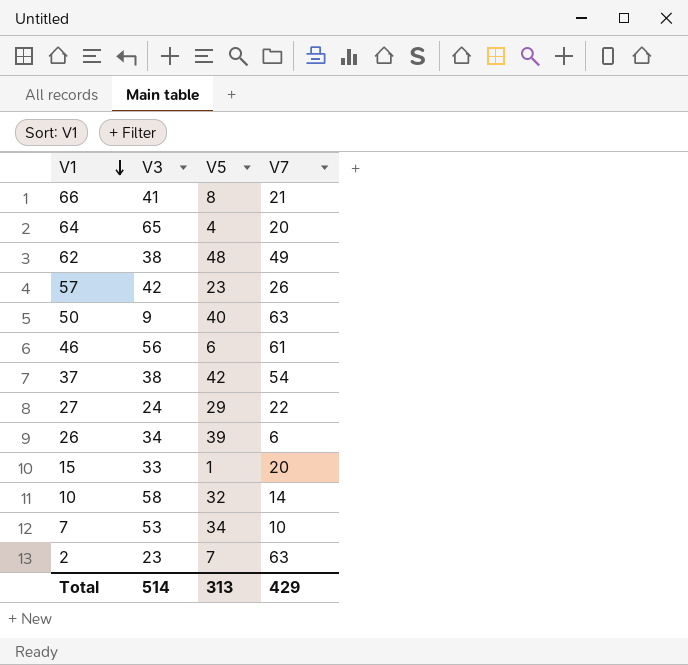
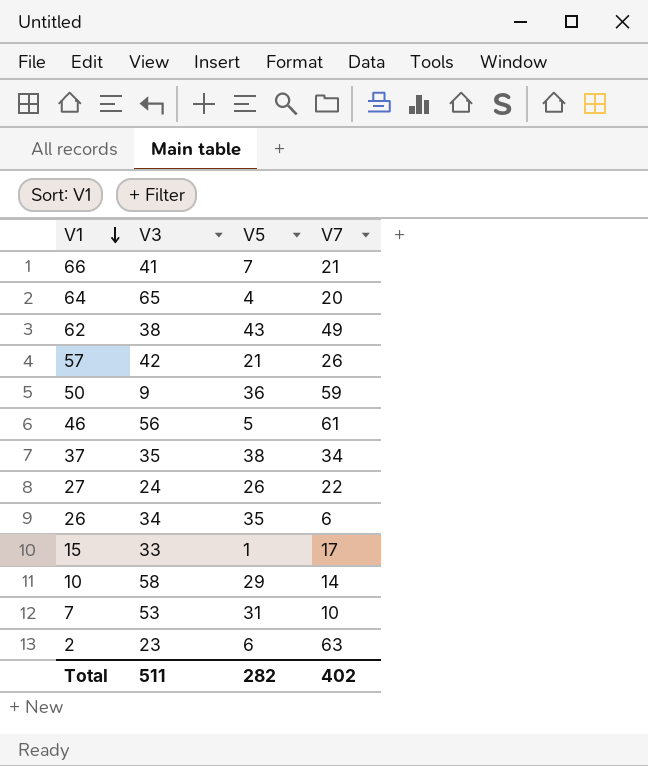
66 | V5: 8 -> 7
62 | V5: 48 -> 43
57 | V5: 23 -> 21
50 | V5: 40 -> 36
50 | V7: 63 -> 59
46 | V5: 6 -> 5
37 | V3: 38 -> 35
37 | V5: 42 -> 38
37 | V7: 54 -> 34
27 | V5: 29 -> 26
26 | V5: 39 -> 35
15 | V7: 20 -> 17
10 | V5: 32 -> 29
7 | V5: 34 -> 31
2 | V5: 7 -> 6
Total | V3: 514 -> 511
Total | V5: 313 -> 282
Total | V7: 429 -> 402

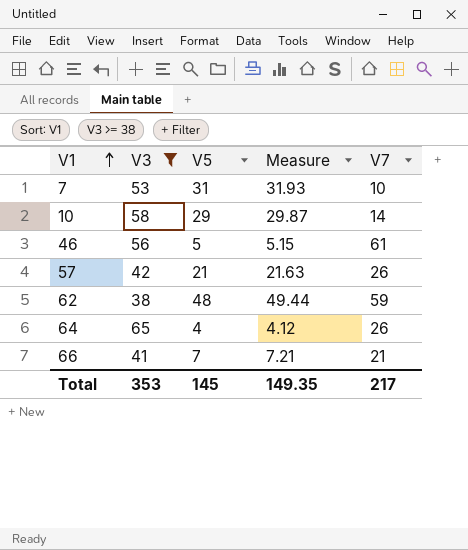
filter: none -> V3 >= 38
row order: V1 descending -> V1 ascending
column Measure | formula: none -> [V5] * 1.03
62 | V5: 43 -> 48
62 | V7: 49 -> 59
64 | V7: 20 -> 26
Total | V3: 511 -> 353
Total | V5: 282 -> 145
Total | V7: 402 -> 217

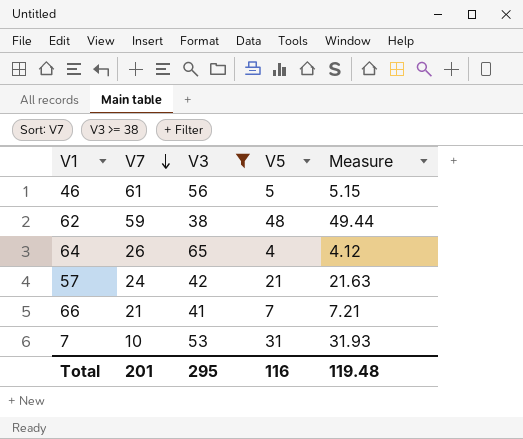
row order: V1 ascending -> V7 descending
column V7 | position: 5 -> 2
row 10: 58 | 29 | 29.87 | 14 -> none
57 | V7: 26 -> 24
Total | V7: 217 -> 201
Total | V3: 353 -> 295
Total | V5: 145 -> 116
Total | Measure: 149.35 -> 119.48

